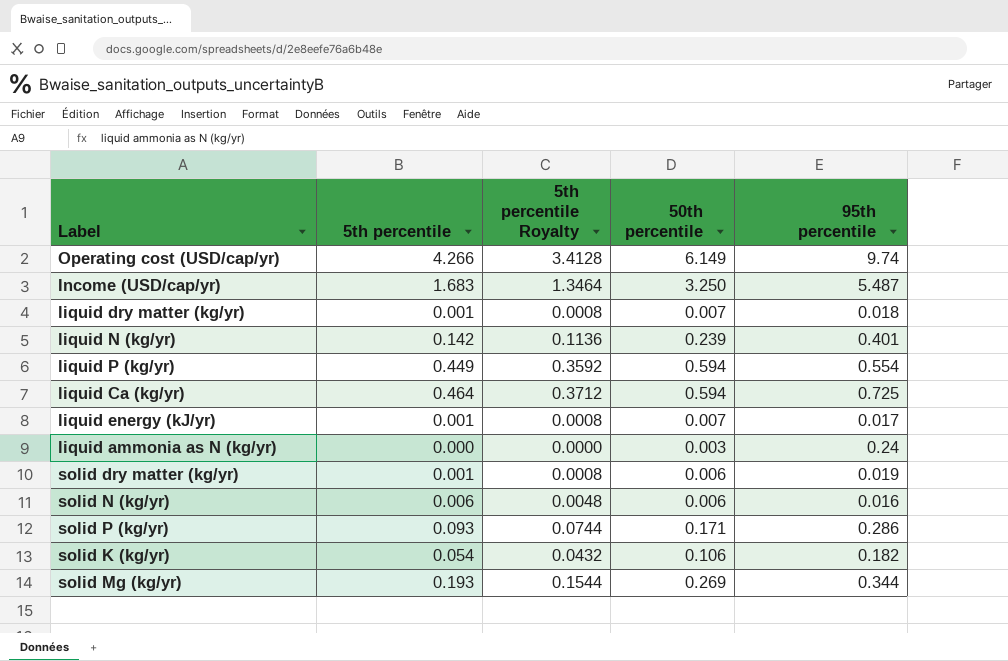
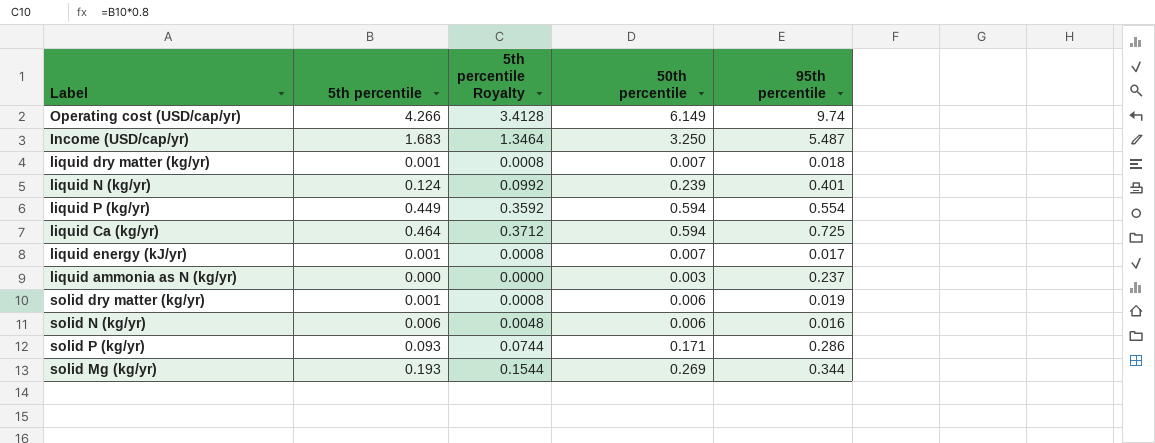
row solid K (kg/yr): 0.054 | 0.0432 | 0.106 | 0.182 -> none
liquid N (kg/yr) | 5th percentile: 0.142 -> 0.124
liquid N (kg/yr) | 5th percentile Royalty: 0.1136 -> 0.0992
liquid ammonia as N (kg/yr) | 95th percentile: 0.24 -> 0.237

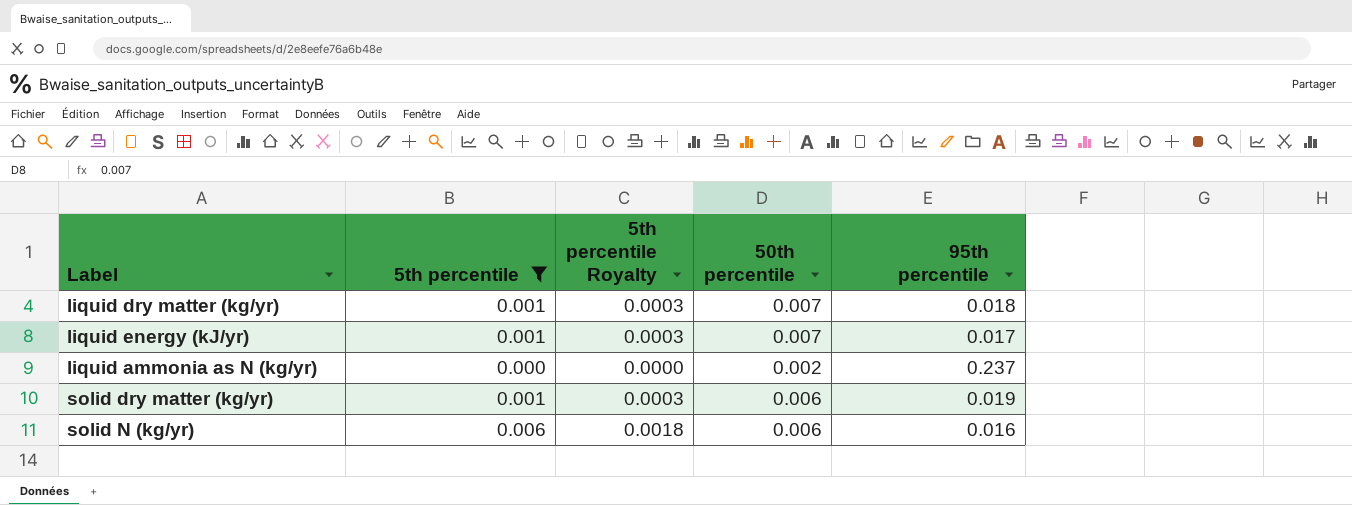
filter: none -> 5th percentile <= 0.006
column 5th percentile Royalty | formula: [5th percentile] * 0.8 -> [5th percentile] * 0.3
liquid ammonia as N (kg/yr) | 50th percentile: 0.003 -> 0.002

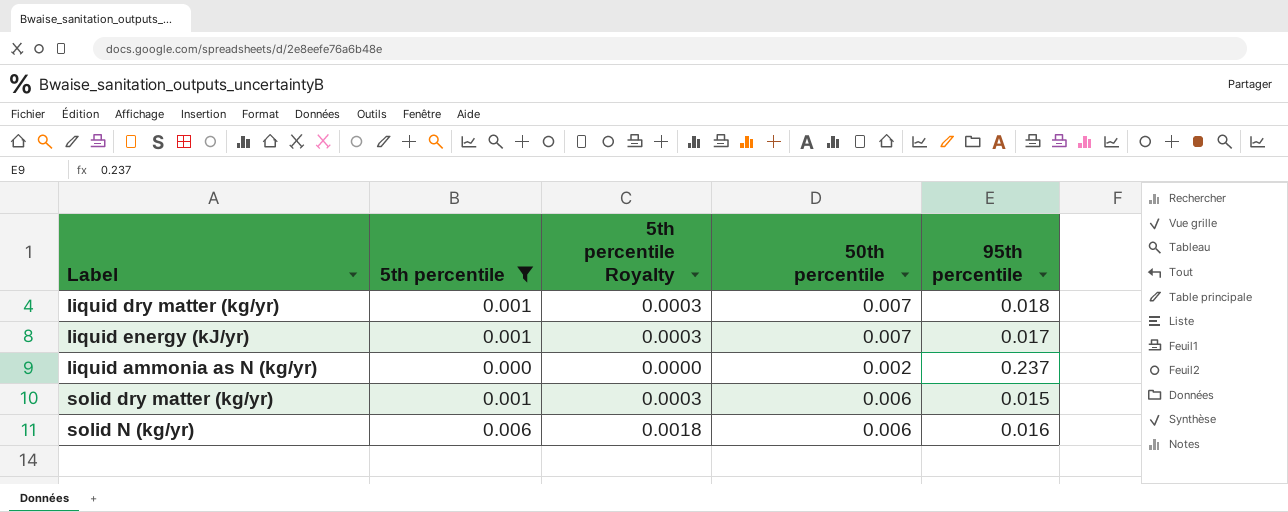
solid dry matter (kg/yr) | 95th percentile: 0.019 -> 0.015

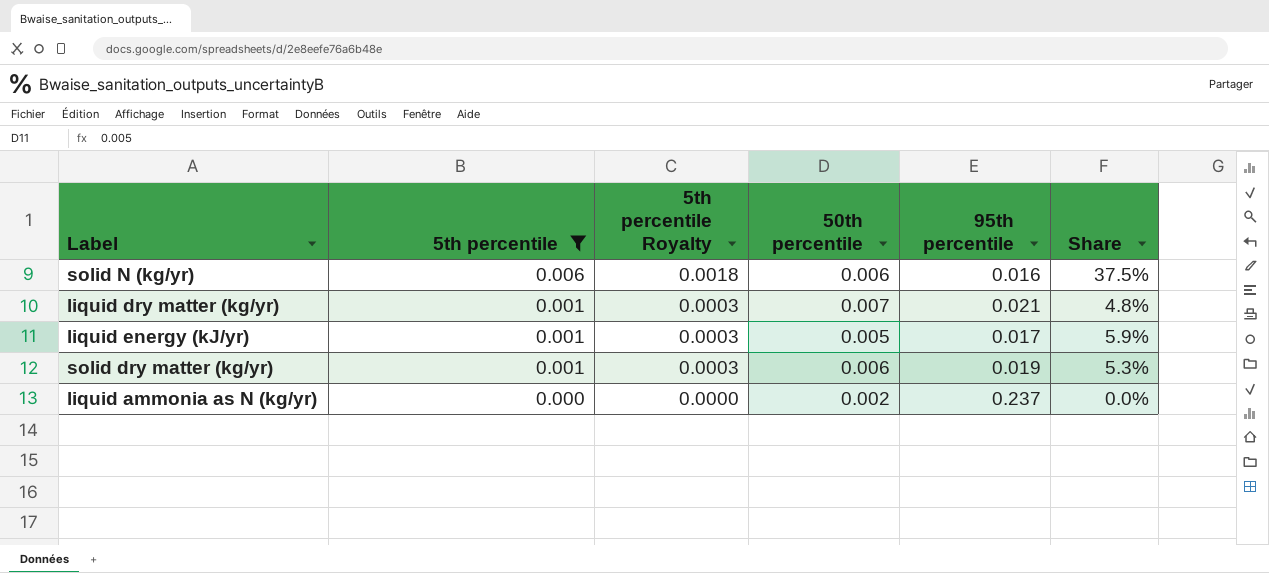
row order: none -> 5th percentile descending
column Share | formula: none -> [5th percentile] / [95th percentile]
liquid dry matter (kg/yr) | 95th percentile: 0.018 -> 0.021
liquid energy (kJ/yr) | 50th percentile: 0.007 -> 0.005
solid dry matter (kg/yr) | 95th percentile: 0.015 -> 0.019

